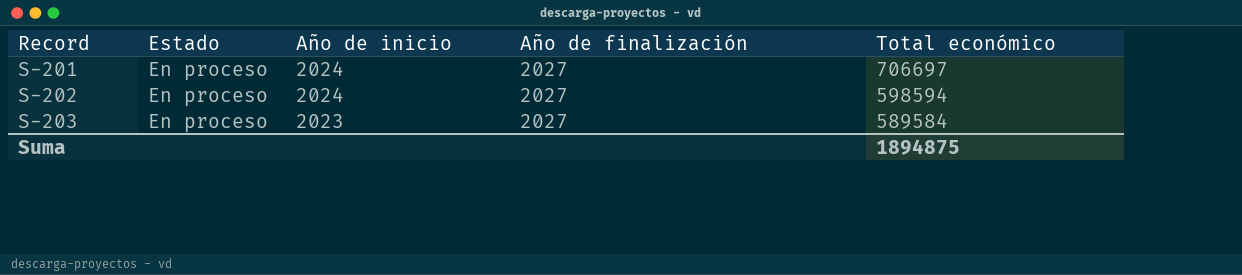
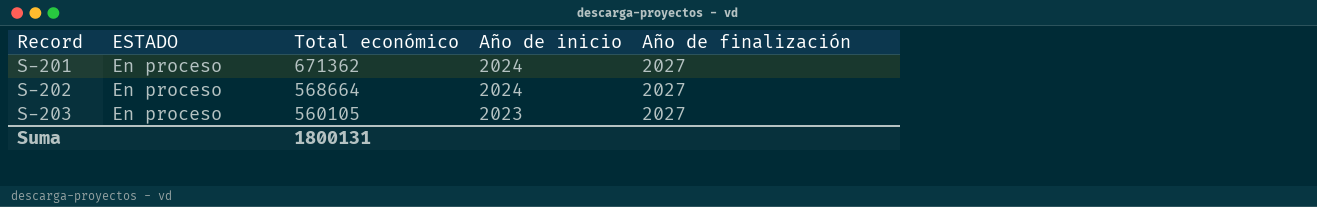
column name: Estado -> ESTADO
column Total económico | position: 5 -> 3
S-201 | Total económico: 706697 -> 671362
S-202 | Total económico: 598594 -> 568664
S-203 | Total económico: 589584 -> 560105
Suma | Total económico: 1894875 -> 1800131

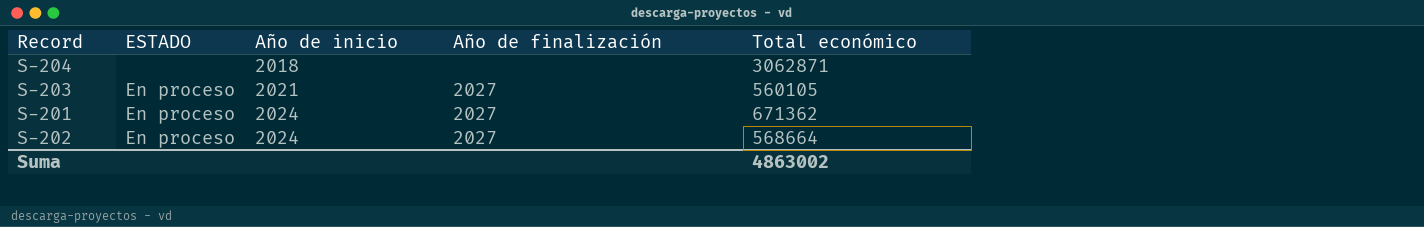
row order: Record ascending -> Año de inicio ascending
column Total económico | position: 3 -> 5
row S-204: none -> none | 2018 | none | 3062871
S-203 | Año de inicio: 2023 -> 2021
Suma | Total económico: 1800131 -> 4863002

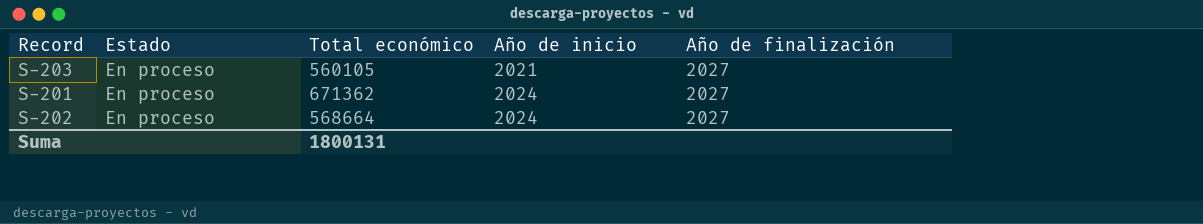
column name: ESTADO -> Estado
column Total económico | position: 5 -> 3
row S-204: none | 2018 | none | 3062871 -> none
Suma | Total económico: 4863002 -> 1800131

